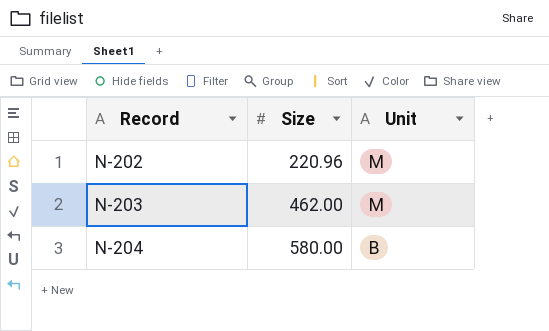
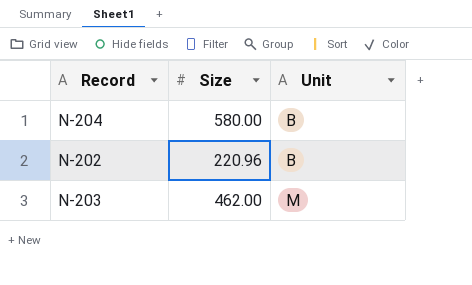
row order: Record ascending -> Unit ascending
N-202 | Unit: M -> B

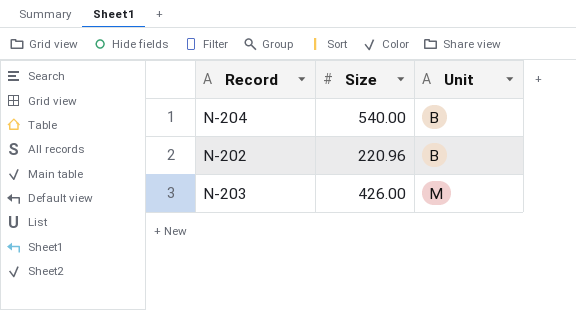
N-204 | Size: 580.00 -> 540.00
N-203 | Size: 462.00 -> 426.00

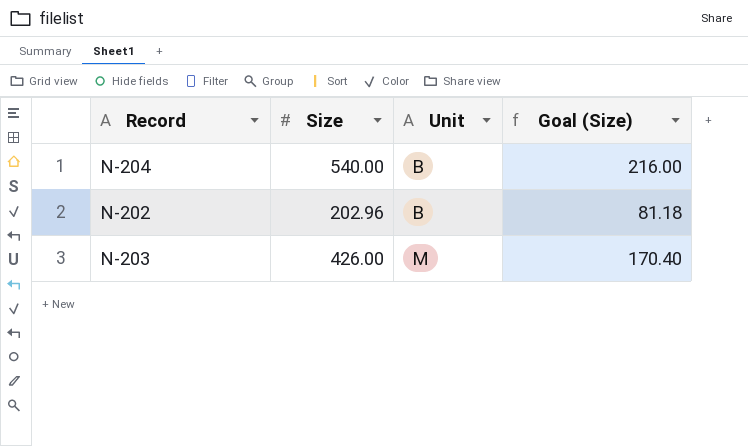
column Goal (Size) | formula: none -> [Size] * 0.4
N-202 | Size: 220.96 -> 202.96

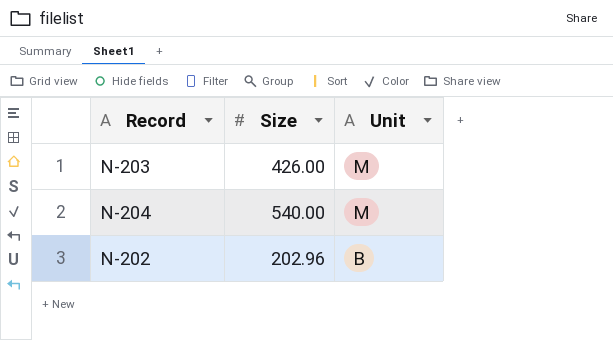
row order: Unit ascending -> Unit descending
column Goal (Size) | formula: [Size] * 0.4 -> none
N-204 | Unit: B -> M

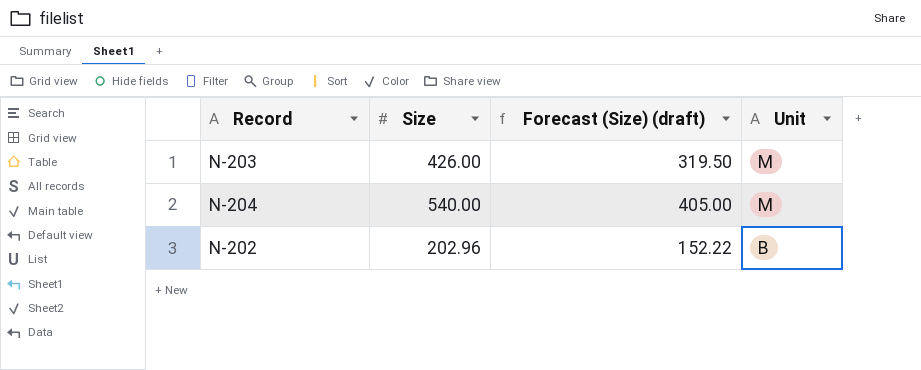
column Forecast (Size) (draft) | formula: none -> [Size] * 0.75

